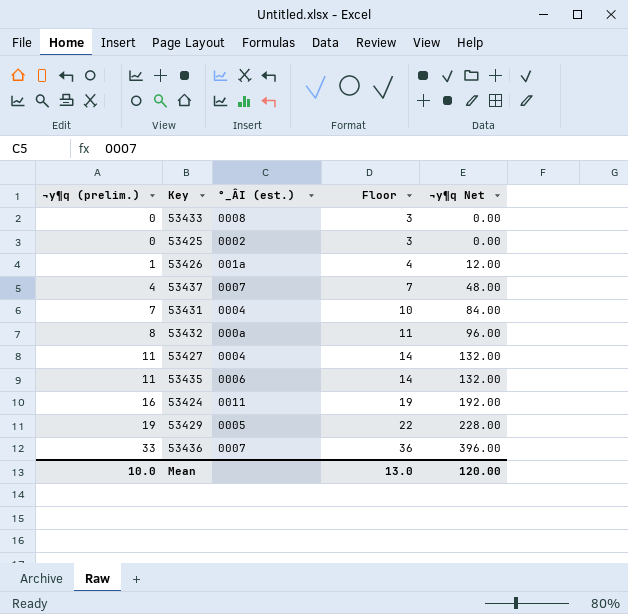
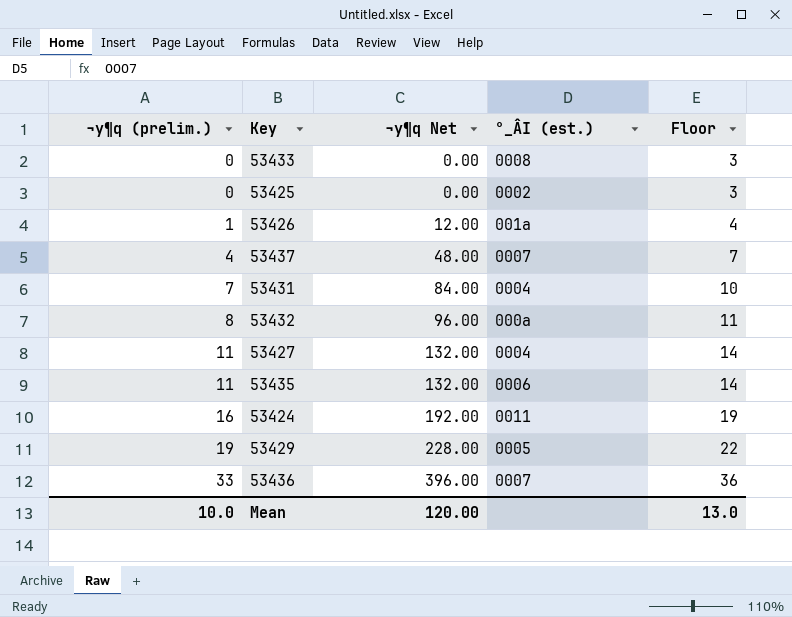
column ¬y¶q Net | position: 5 -> 3

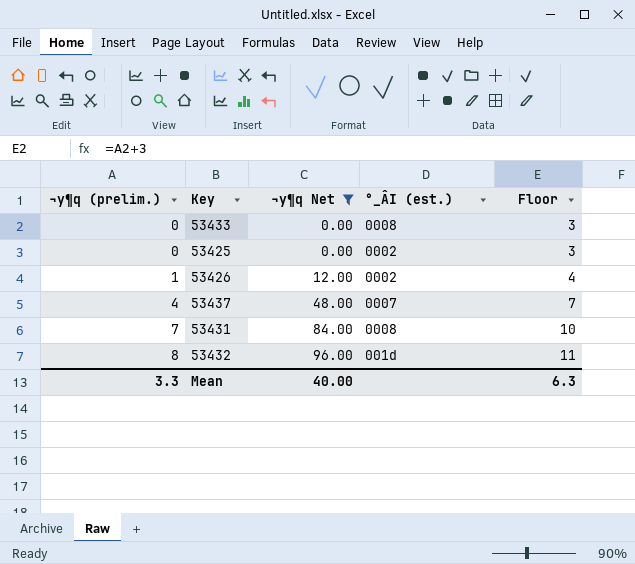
filter: none -> ¬y¶q Net <= 96.00
53426 | °_ÂI (est.): 001a -> 0002
53431 | °_ÂI (est.): 0004 -> 0008
53432 | °_ÂI (est.): 000a -> 001d
Mean | ¬y¶q (prelim.): 10.0 -> 3.3
Mean | ¬y¶q Net: 120.00 -> 40.00
Mean | Floor: 13.0 -> 6.3

